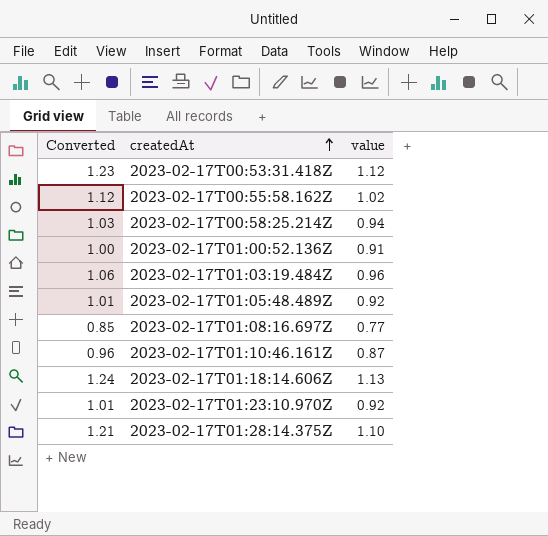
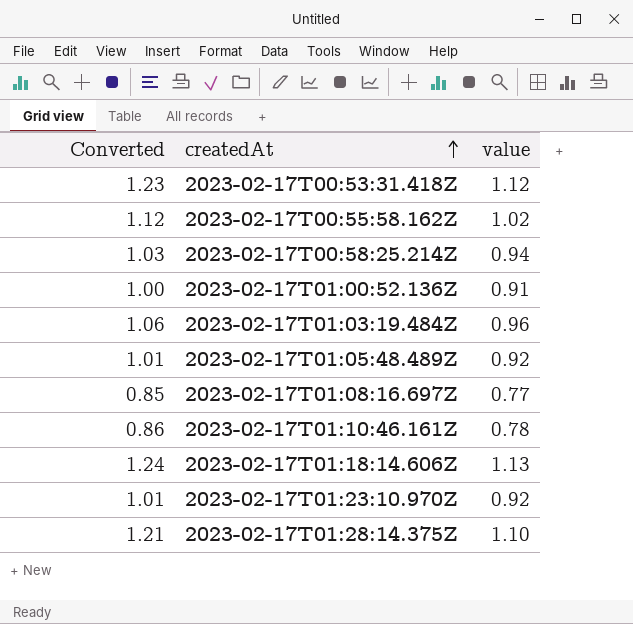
2023-02-17T01:10:46.161Z | Converted: 0.96 -> 0.86
2023-02-17T01:10:46.161Z | value: 0.87 -> 0.78

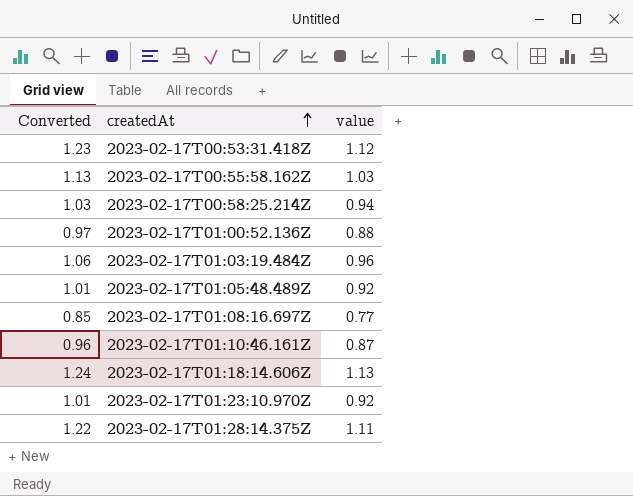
2023-02-17T00:55:58.162Z | Converted: 1.12 -> 1.13
2023-02-17T00:55:58.162Z | value: 1.02 -> 1.03
2023-02-17T01:00:52.136Z | Converted: 1.00 -> 0.97
2023-02-17T01:00:52.136Z | value: 0.91 -> 0.88
2023-02-17T01:10:46.161Z | Converted: 0.86 -> 0.96
2023-02-17T01:10:46.161Z | value: 0.78 -> 0.87
2023-02-17T01:28:14.375Z | Converted: 1.21 -> 1.22
2023-02-17T01:28:14.375Z | value: 1.10 -> 1.11

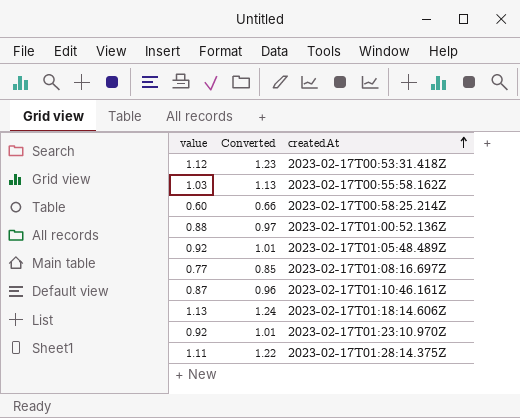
column value | position: 3 -> 1
row 2023-02-17T01:03:19.484Z: 1.06 | 0.96 -> none
2023-02-17T00:58:25.214Z | value: 0.94 -> 0.60
2023-02-17T00:58:25.214Z | Converted: 1.03 -> 0.66

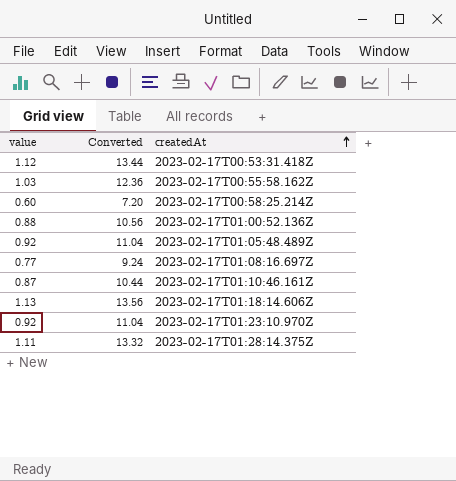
column Converted | formula: [value] * 1.1 -> [value] * 12

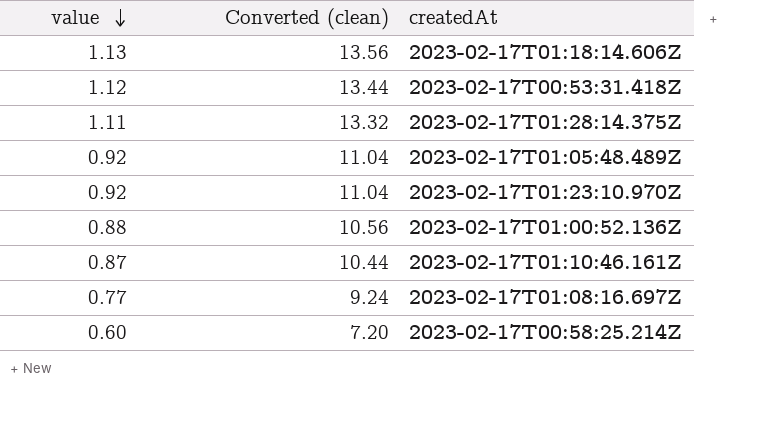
row order: createdAt ascending -> value descending
column name: Converted -> Converted (clean)
row 2023-02-17T00:55:58.162Z: 1.03 | 12.36 -> none

